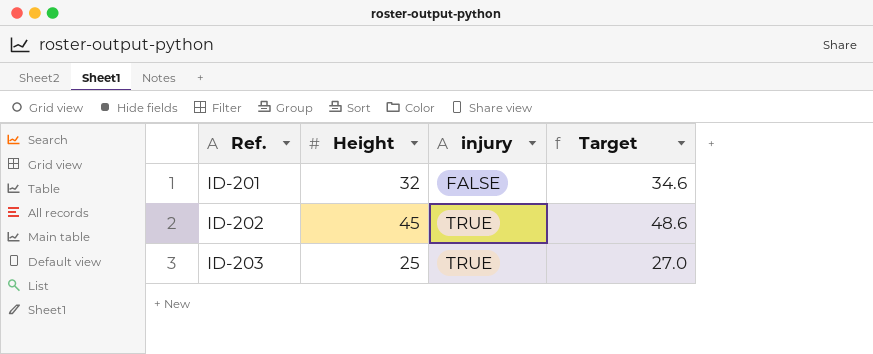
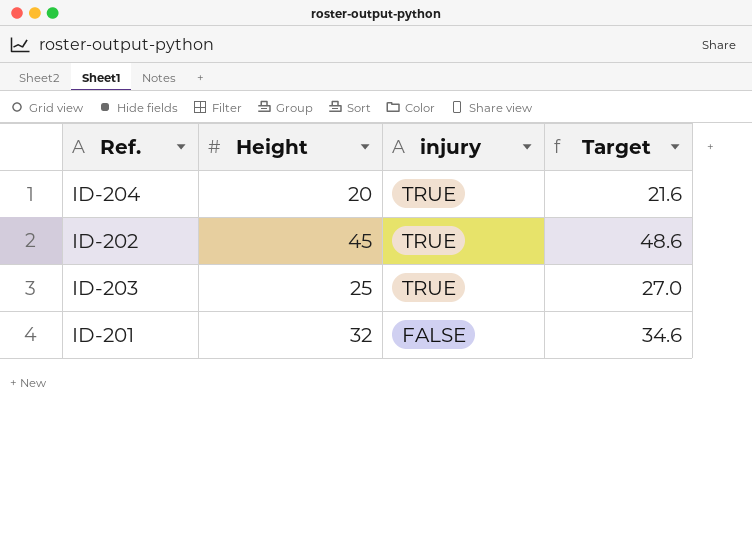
row order: Ref. ascending -> injury descending
row ID-204: none -> 20 | TRUE | 21.6

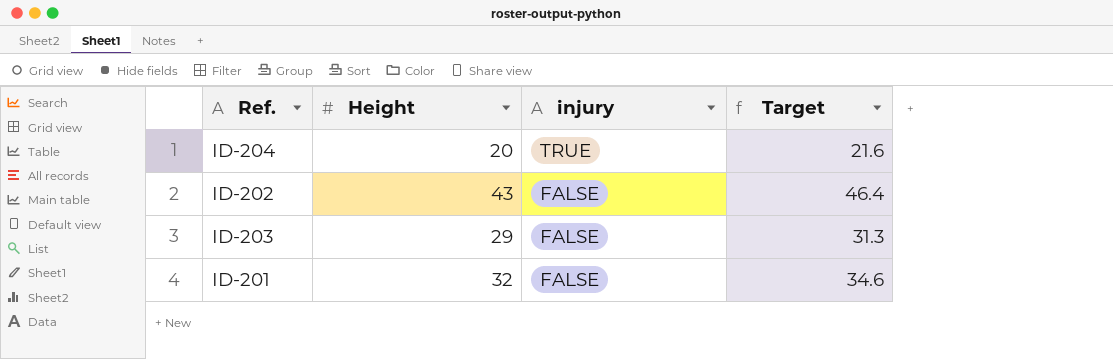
ID-202 | Height: 45 -> 43
ID-202 | injury: TRUE -> FALSE
ID-202 | Target: 48.6 -> 46.4
ID-203 | Height: 25 -> 29
ID-203 | injury: TRUE -> FALSE
ID-203 | Target: 27.0 -> 31.3

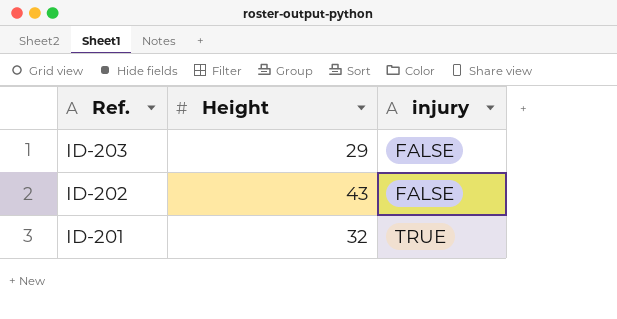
row order: injury descending -> Ref. descending
column Target | formula: [Height] * 1.08 -> none
row ID-204: 20 | TRUE | 21.6 -> none
ID-201 | injury: FALSE -> TRUE

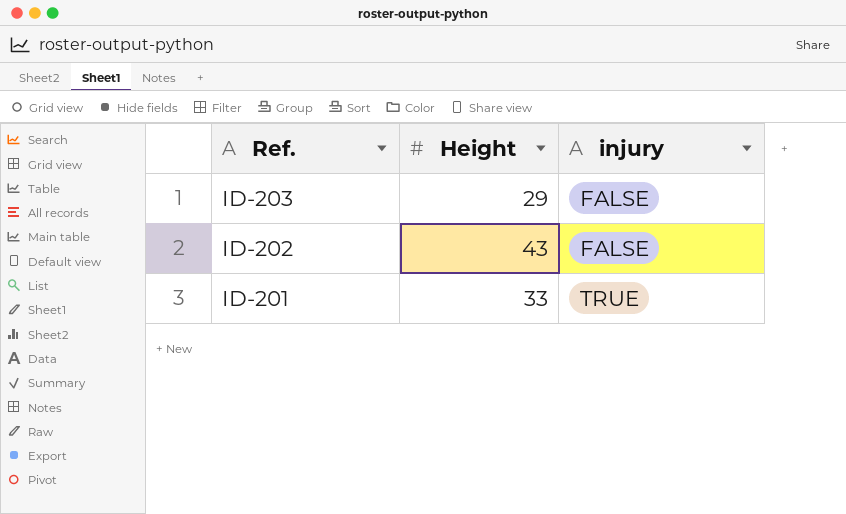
ID-201 | Height: 32 -> 33

